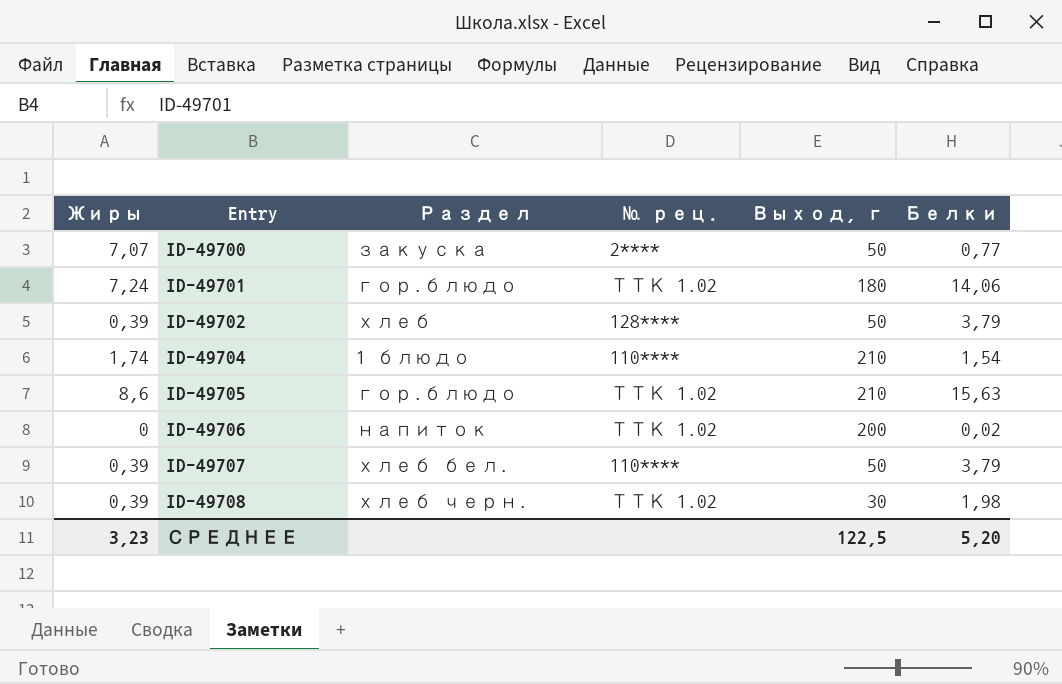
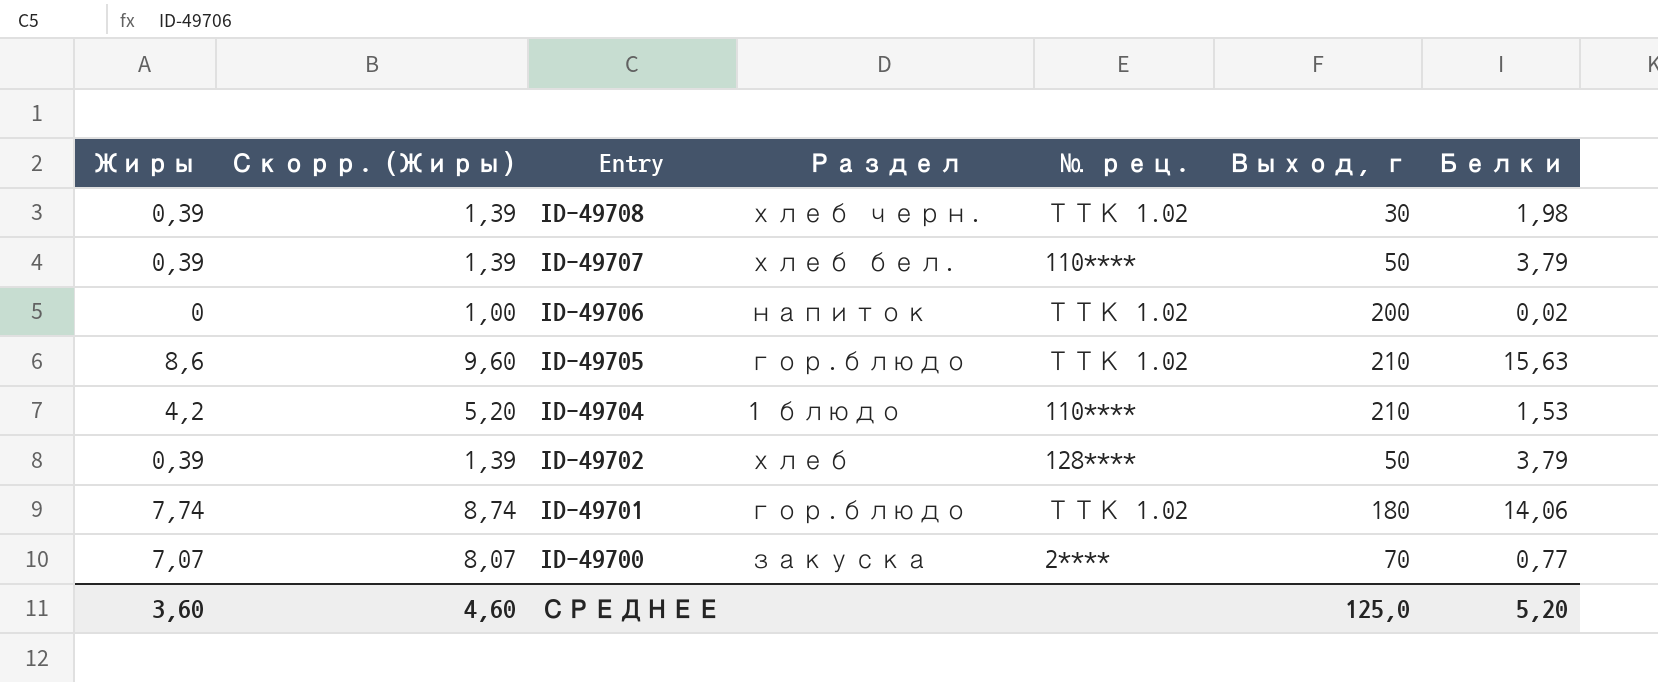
row order: Entry ascending -> Entry descending
column Скорр. (Жиры) | formula: none -> [Жиры] + 1
ID-49704 | Жиры: 1,74 -> 4,2
ID-49704 | Белки: 1,54 -> 1,53
ID-49701 | Жиры: 7,24 -> 7,74
ID-49700 | Выход, г: 50 -> 70
СРЕДНЕЕ | Жиры: 3,23 -> 3,60
СРЕДНЕЕ | Выход, г: 122,5 -> 125,0

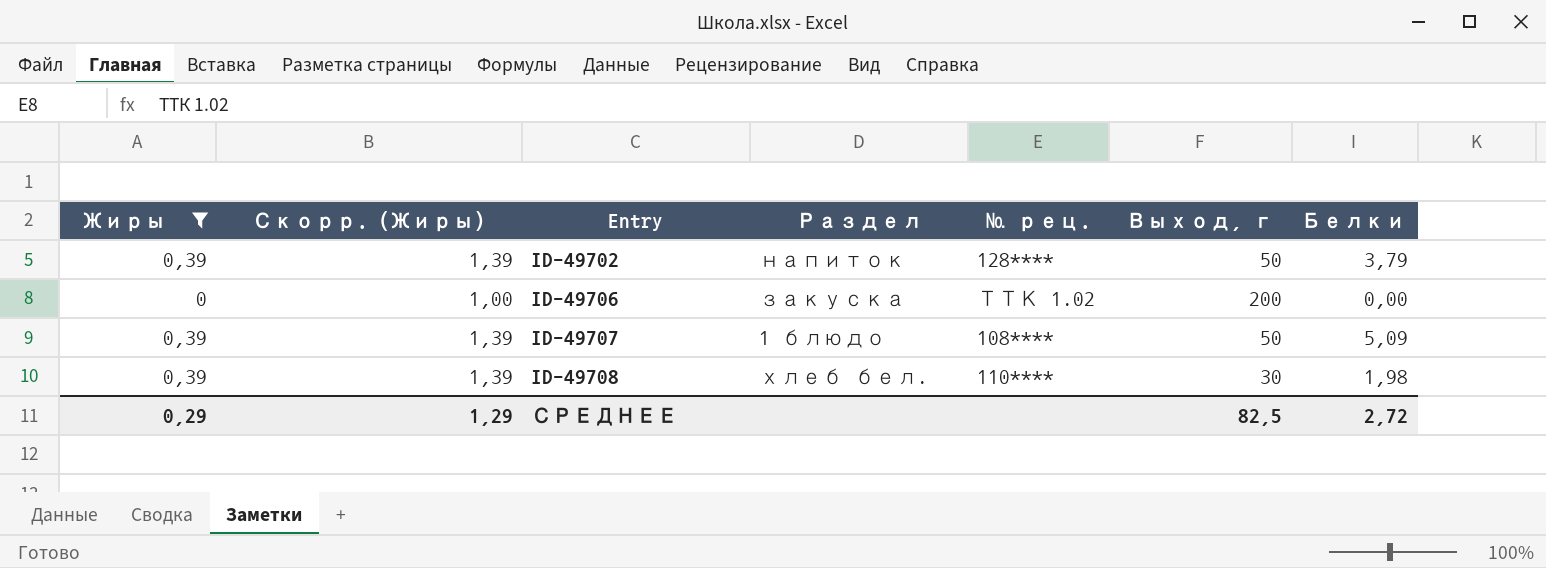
filter: none -> Жиры <= 0,39
row order: Entry descending -> Entry ascending
ID-49702 | Раздел: хлеб -> напиток
ID-49706 | Раздел: напиток -> закуска
ID-49706 | Белки: 0,02 -> 0,00
ID-49707 | Раздел: хлеб бел. -> 1 блюдо
ID-49707 | № рец.: 110**** -> 108****
ID-49707 | Белки: 3,79 -> 5,09
ID-49708 | Раздел: хлеб черн. -> хлеб бел.
ID-49708 | № рец.: ТТК 1.02 -> 110****
СРЕДНЕЕ | Жиры: 3,60 -> 0,29
СРЕДНЕЕ | Скорр. (Жиры): 4,60 -> 1,29
СРЕДНЕЕ | Выход, г: 125,0 -> 82,5
СРЕДНЕЕ | Белки: 5,20 -> 2,72

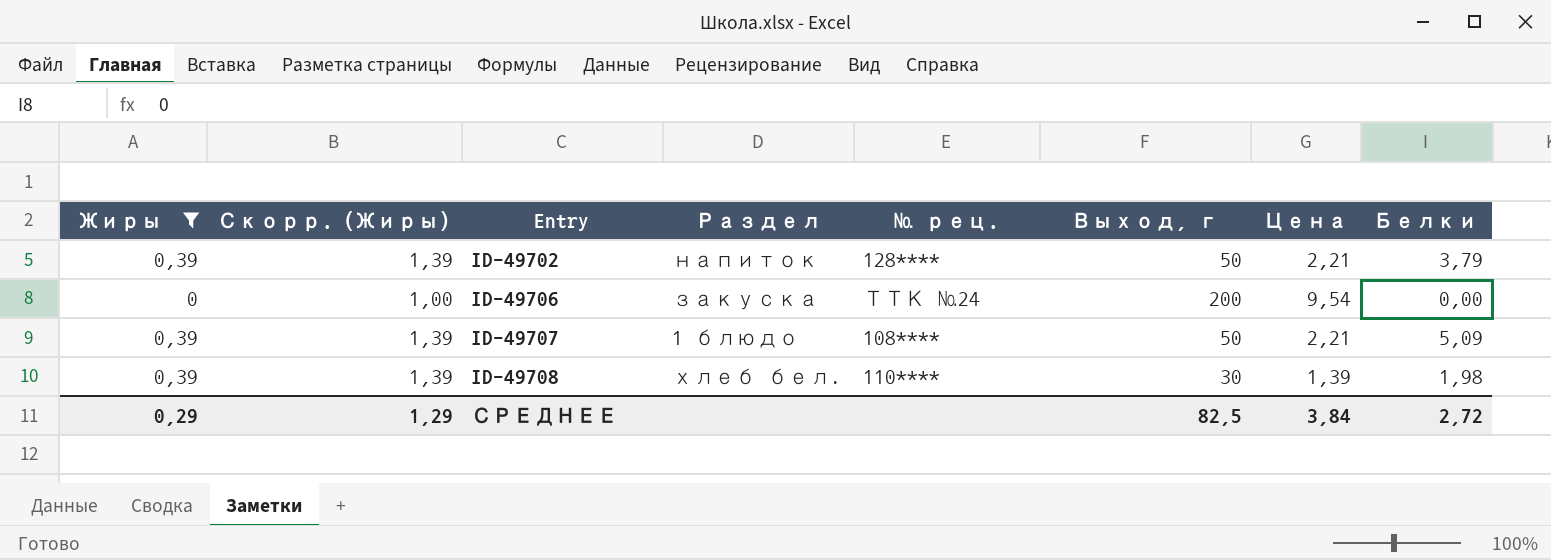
column Цена | position: none -> 7
ID-49706 | № рец.: ТТК 1.02 -> ТТК №24

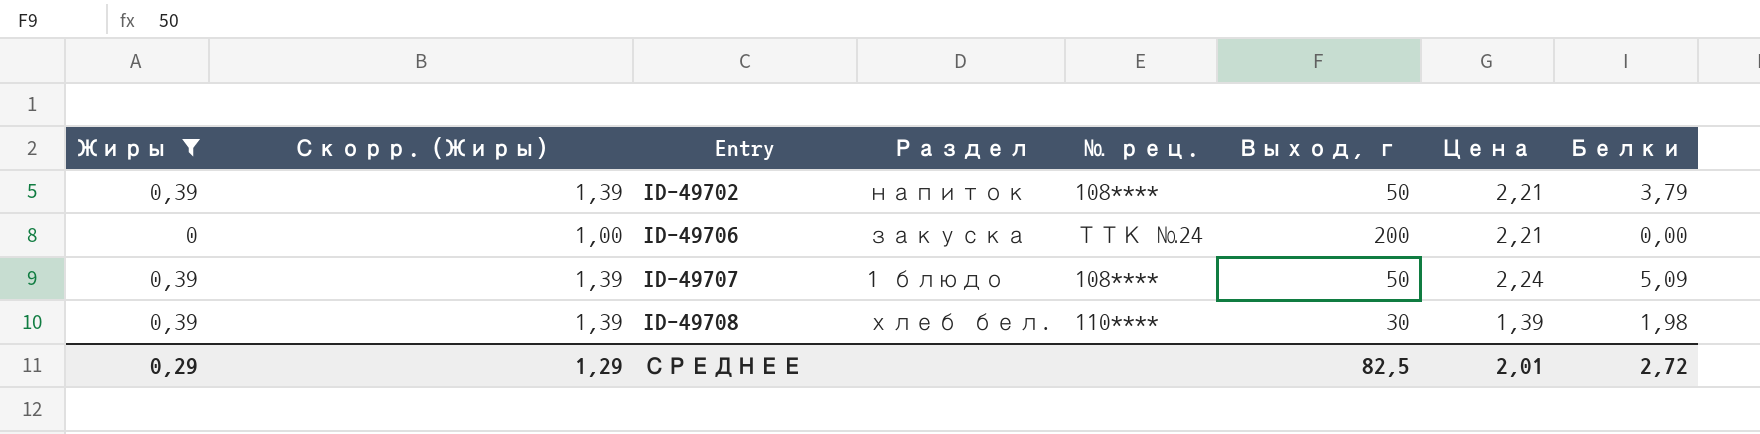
ID-49702 | № рец.: 128**** -> 108****
ID-49706 | Цена: 9,54 -> 2,21
ID-49707 | Цена: 2,21 -> 2,24
СРЕДНЕЕ | Цена: 3,84 -> 2,01

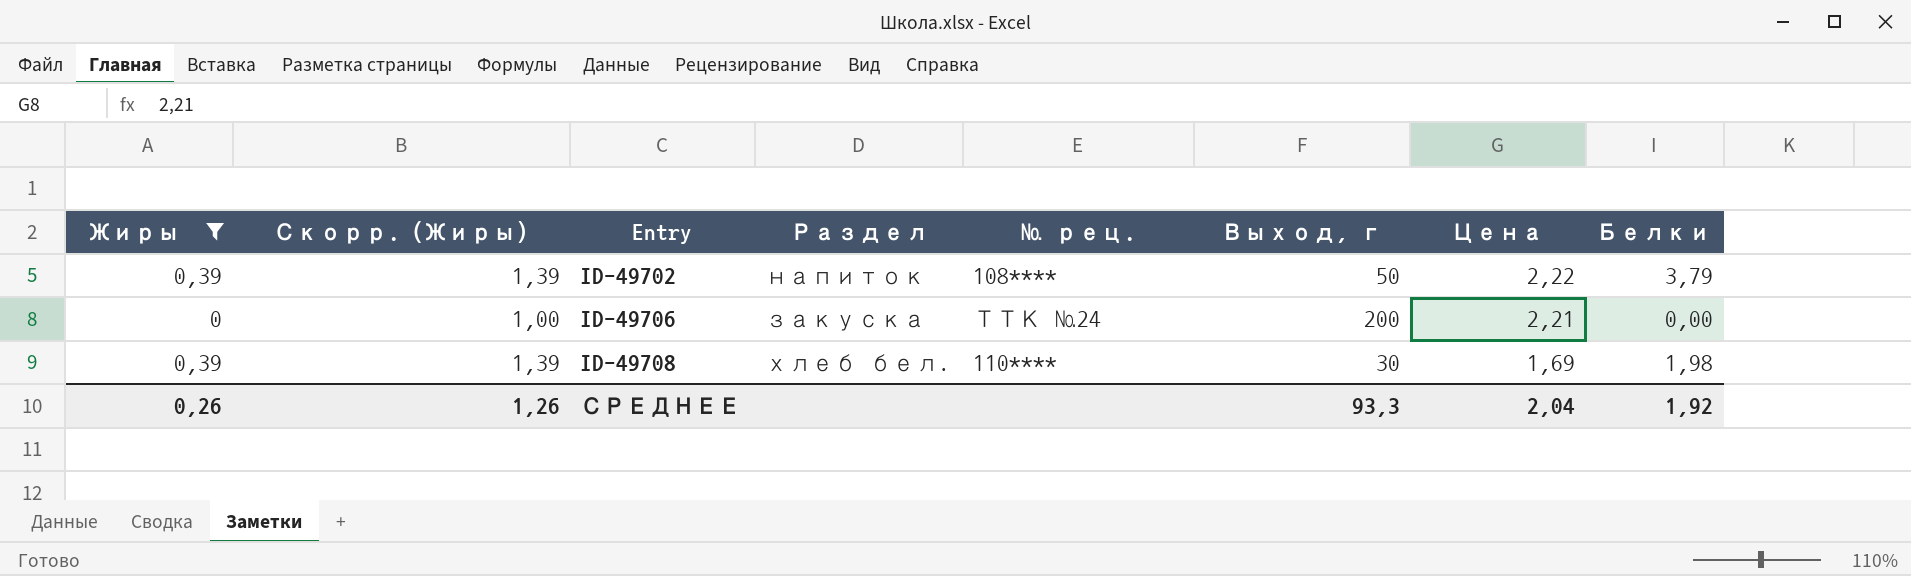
row ID-49707: 0,39 | 1,39 | 1 блюдо | 108**** | 50 | 2,24 | 5,09 -> none
ID-49702 | Цена: 2,21 -> 2,22
ID-49708 | Цена: 1,39 -> 1,69
СРЕДНЕЕ | Жиры: 0,29 -> 0,26
СРЕДНЕЕ | Скорр. (Жиры): 1,29 -> 1,26
СРЕДНЕЕ | Выход, г: 82,5 -> 93,3
СРЕДНЕЕ | Цена: 2,01 -> 2,04
СРЕДНЕЕ | Белки: 2,72 -> 1,92

